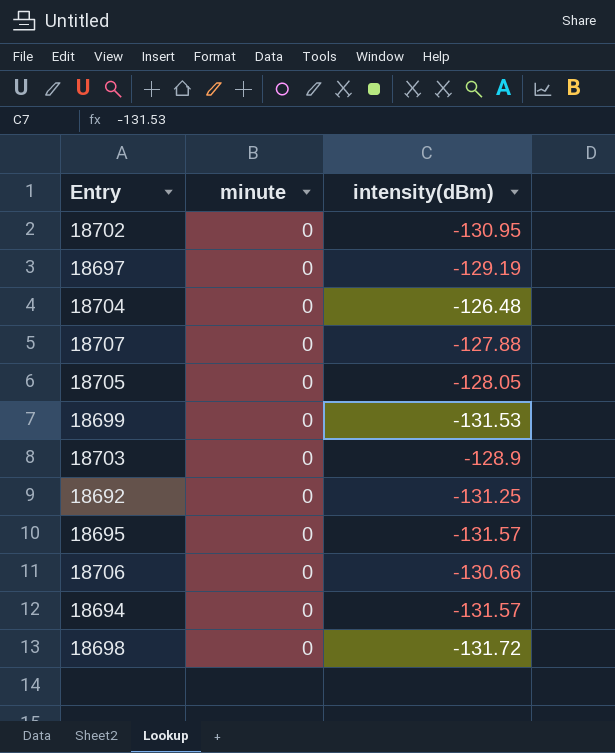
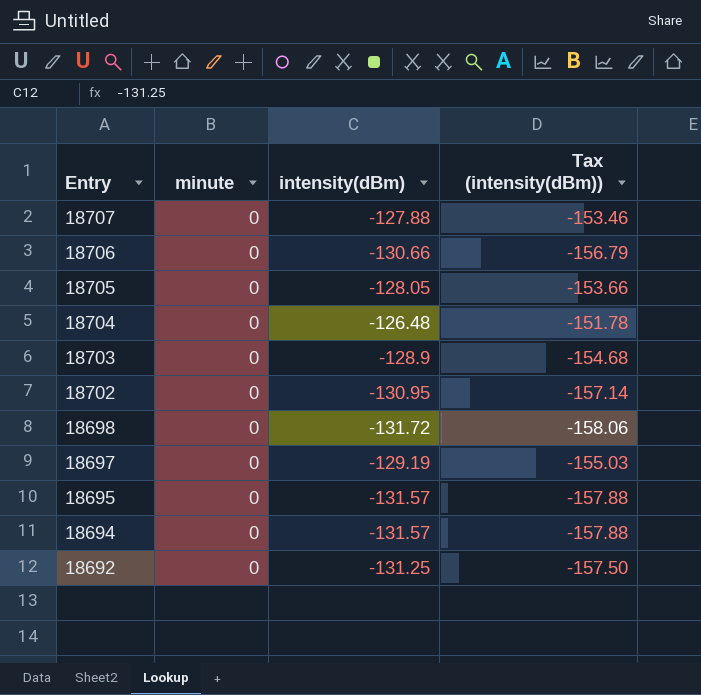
row order: none -> Entry descending
column Tax (intensity(dBm)) | formula: none -> [intensity(dBm)] * 1.2
row 18699: 0 | -131.53 -> none

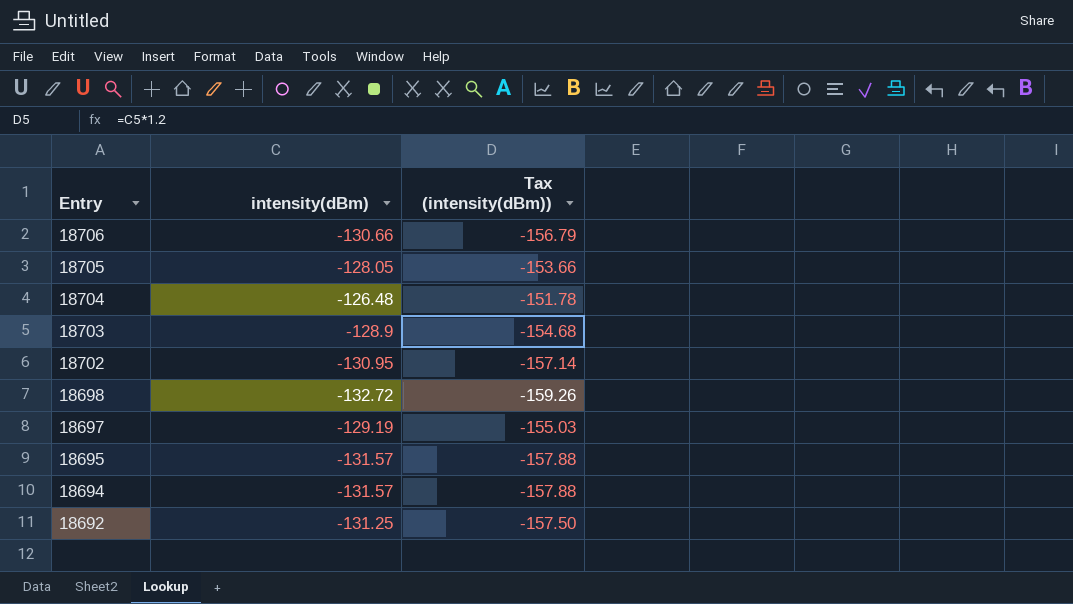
column minute | position: 2 -> none
row 18707: 0 | -127.88 | -153.46 -> none
18698 | intensity(dBm): -131.72 -> -132.72
18698 | Tax (intensity(dBm)): -158.06 -> -159.26

